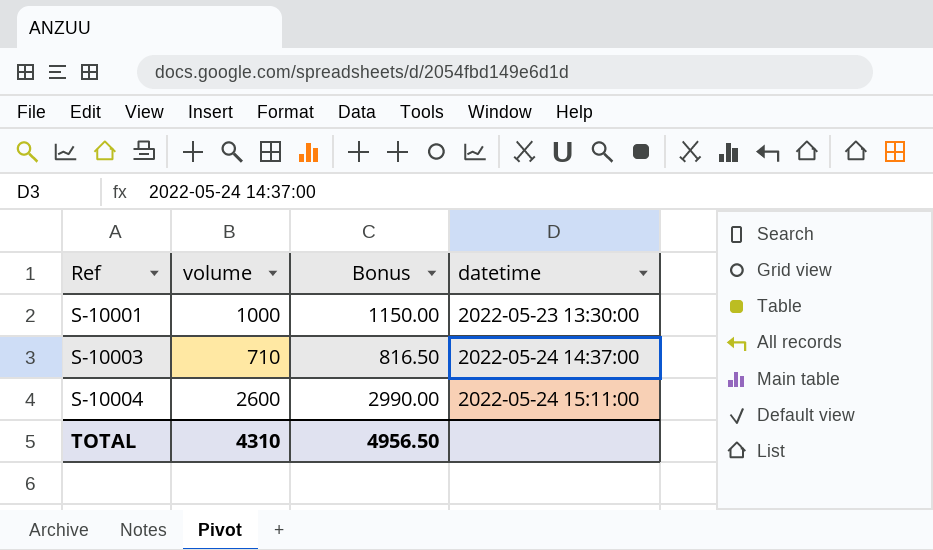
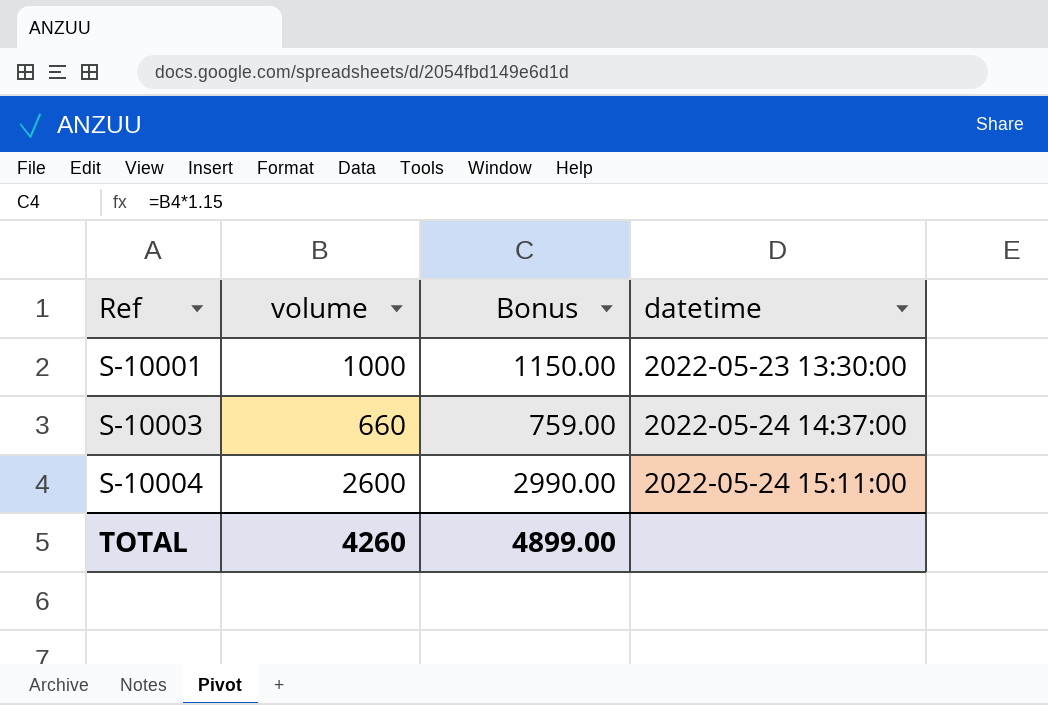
S-10003 | volume: 710 -> 660
S-10003 | Bonus: 816.50 -> 759.00
TOTAL | volume: 4310 -> 4260
TOTAL | Bonus: 4956.50 -> 4899.00

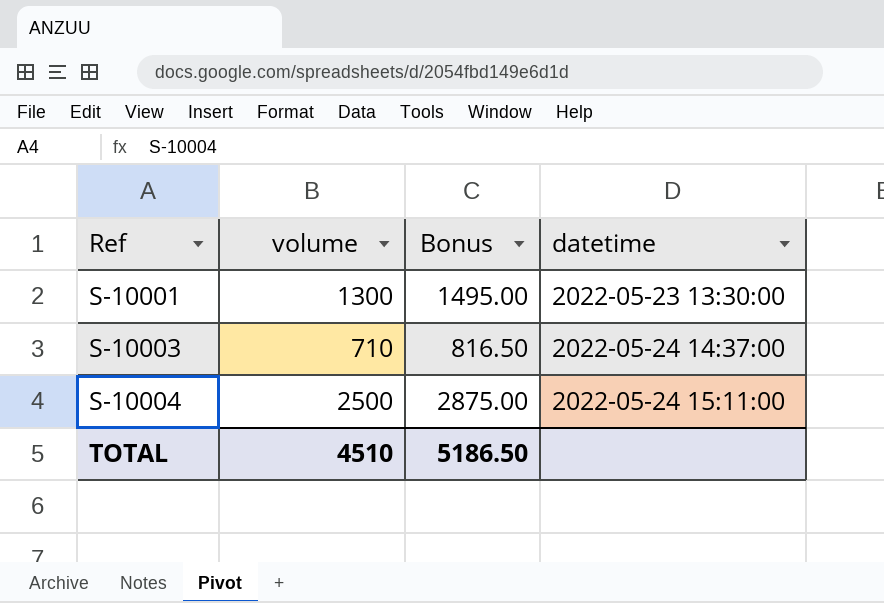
S-10001 | volume: 1000 -> 1300
S-10001 | Bonus: 1150.00 -> 1495.00
S-10003 | volume: 660 -> 710
S-10003 | Bonus: 759.00 -> 816.50
S-10004 | volume: 2600 -> 2500
S-10004 | Bonus: 2990.00 -> 2875.00
TOTAL | volume: 4260 -> 4510
TOTAL | Bonus: 4899.00 -> 5186.50

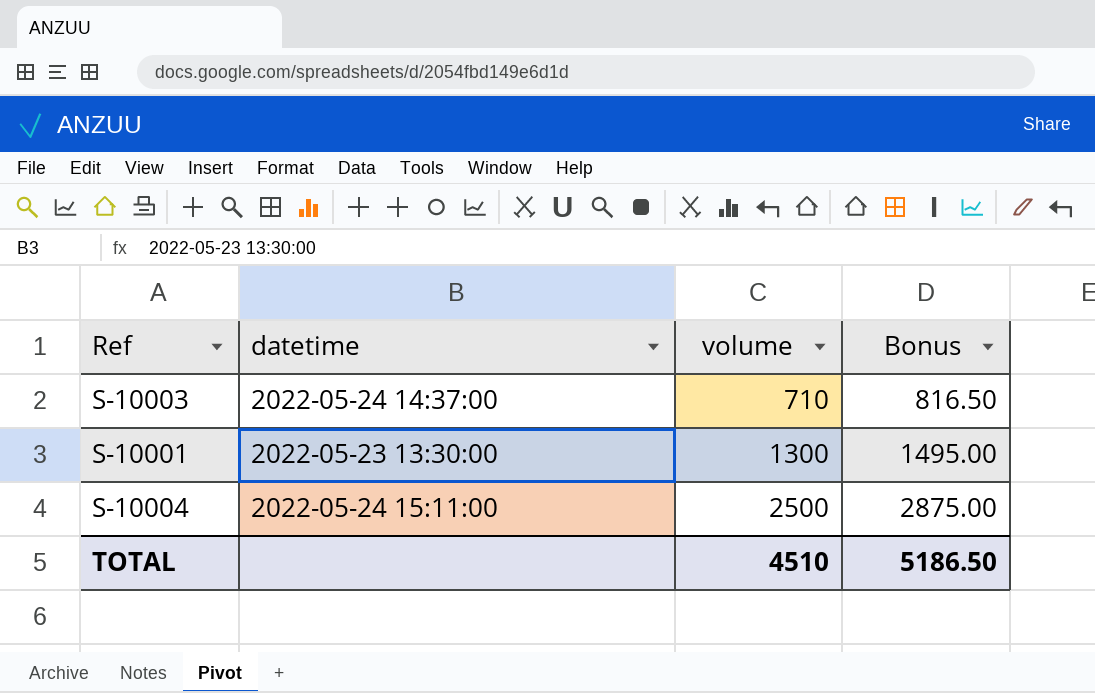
row order: Ref ascending -> volume ascending
column datetime | position: 4 -> 2

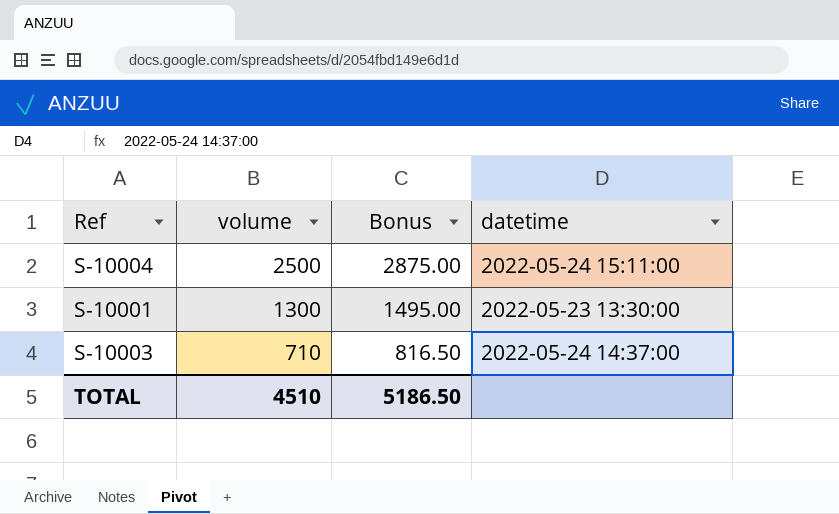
row order: volume ascending -> volume descending
column datetime | position: 2 -> 4

